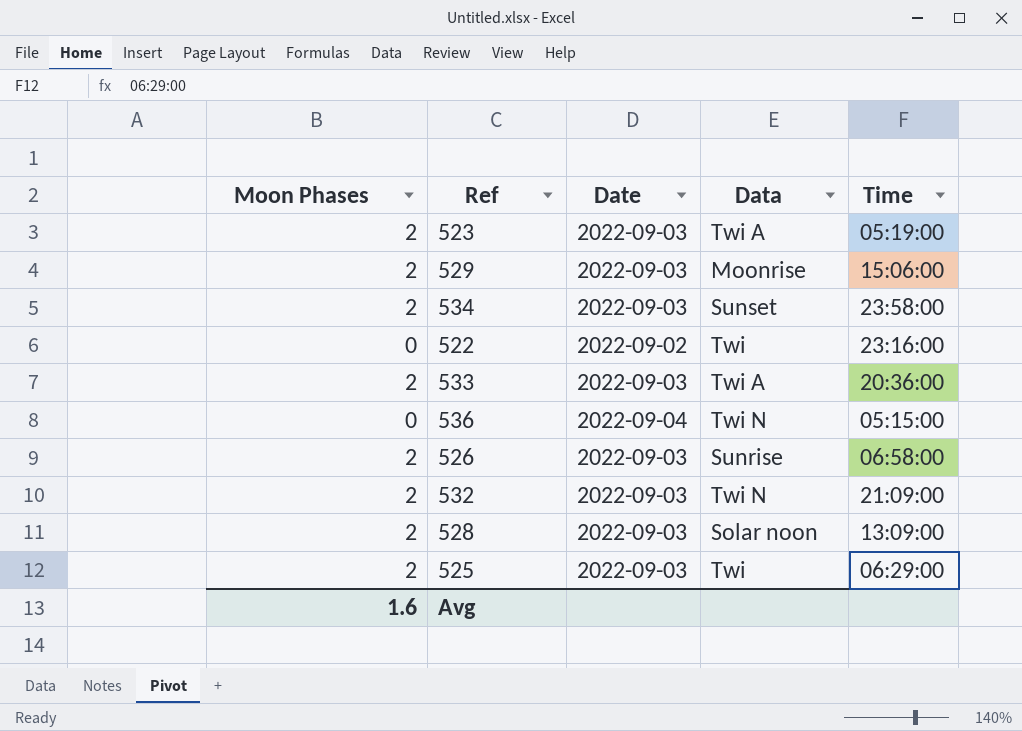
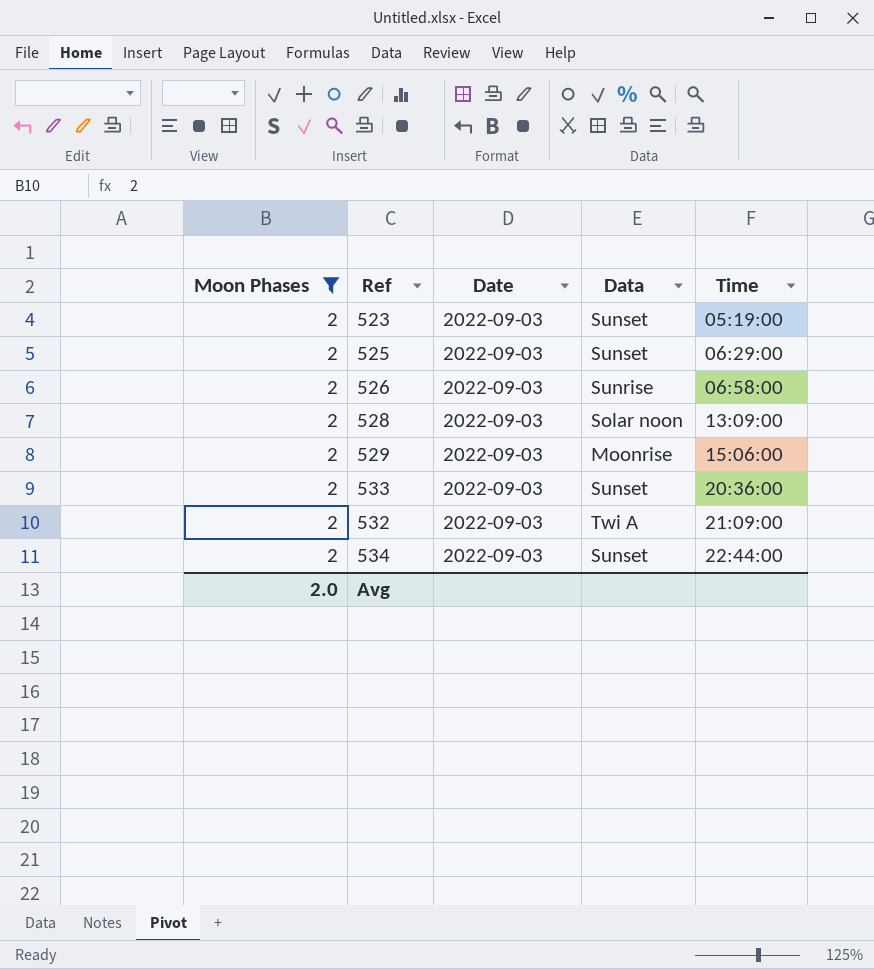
filter: none -> Moon Phases = 2
row order: none -> Time ascending
523 | Data: Twi A -> Sunset
525 | Data: Twi -> Sunset
533 | Data: Twi A -> Sunset
532 | Data: Twi N -> Twi A
534 | Time: 23:58:00 -> 22:44:00
Avg | Moon Phases: 1.6 -> 2.0

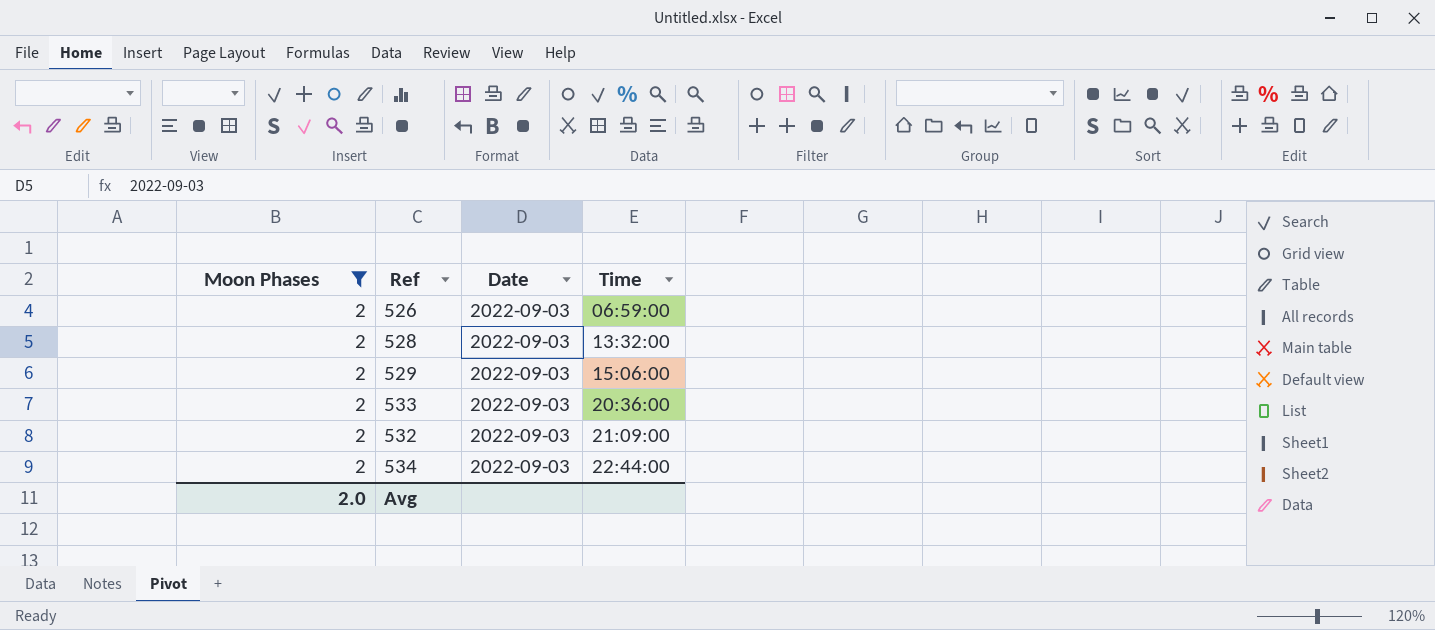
column Data | position: 4 -> none
row 523: 2 | 2022-09-03 | Sunset | 05:19:00 -> none
row 525: 2 | 2022-09-03 | Sunset | 06:29:00 -> none
526 | Time: 06:58:00 -> 06:59:00
528 | Time: 13:09:00 -> 13:32:00

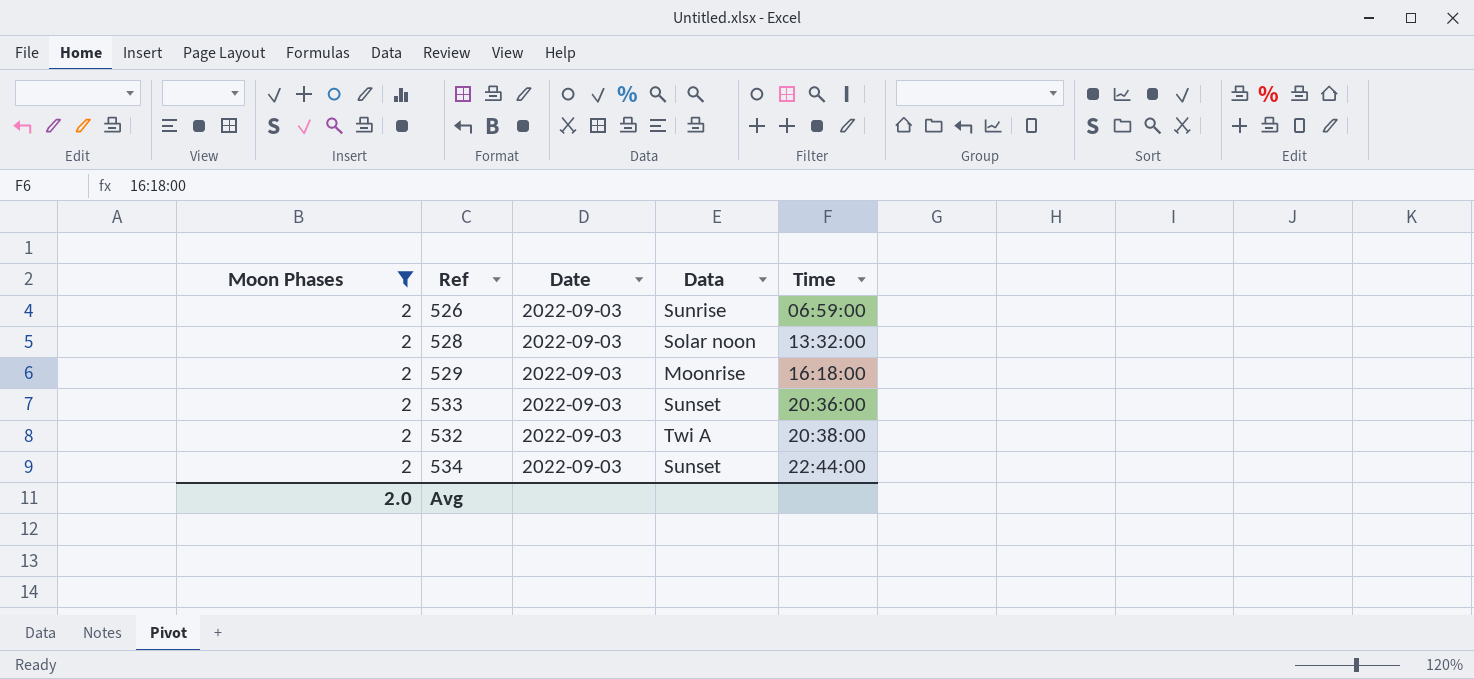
column Data | position: none -> 4
529 | Time: 15:06:00 -> 16:18:00
532 | Time: 21:09:00 -> 20:38:00

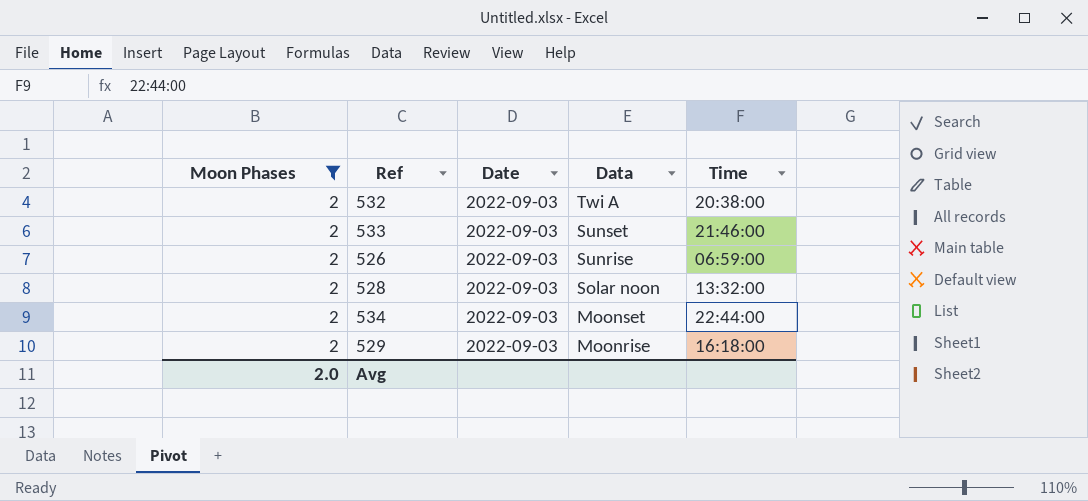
row order: Time ascending -> Data descending
533 | Time: 20:36:00 -> 21:46:00
534 | Data: Sunset -> Moonset

